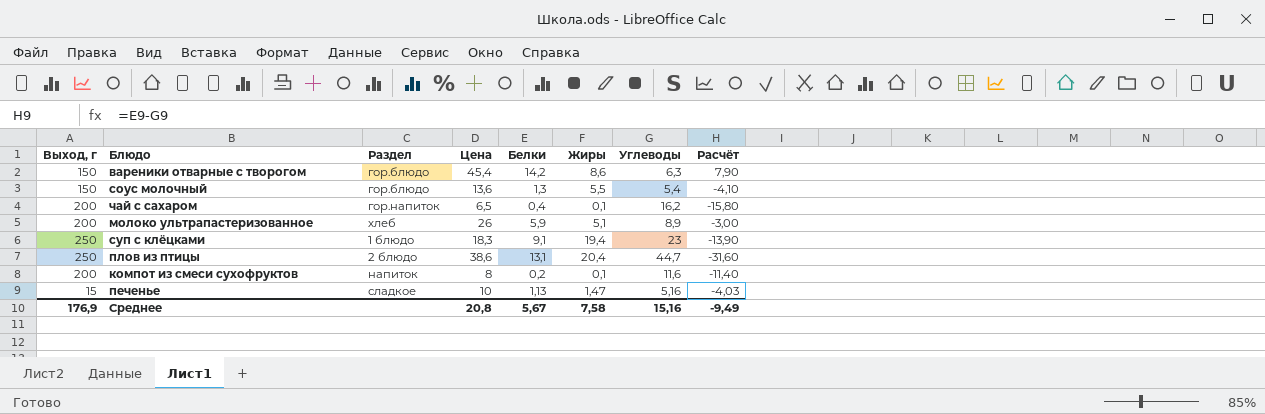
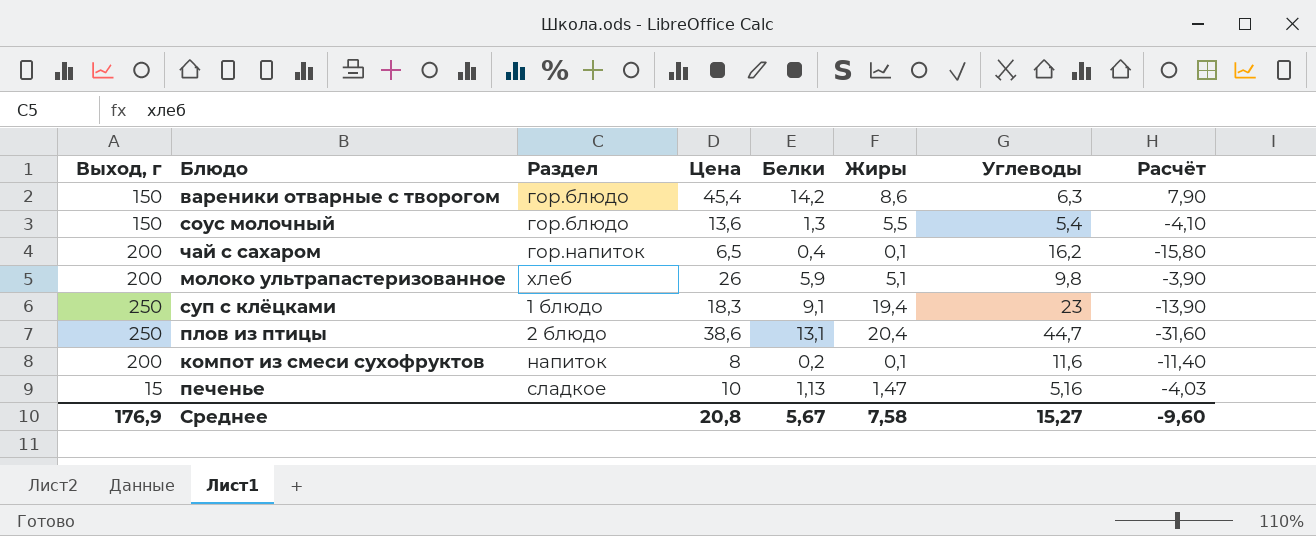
молоко ультрапастеризованное | Углеводы: 8,9 -> 9,8
молоко ультрапастеризованное | Расчёт: -3,00 -> -3,90
Среднее | Углеводы: 15,16 -> 15,27
Среднее | Расчёт: -9,49 -> -9,60

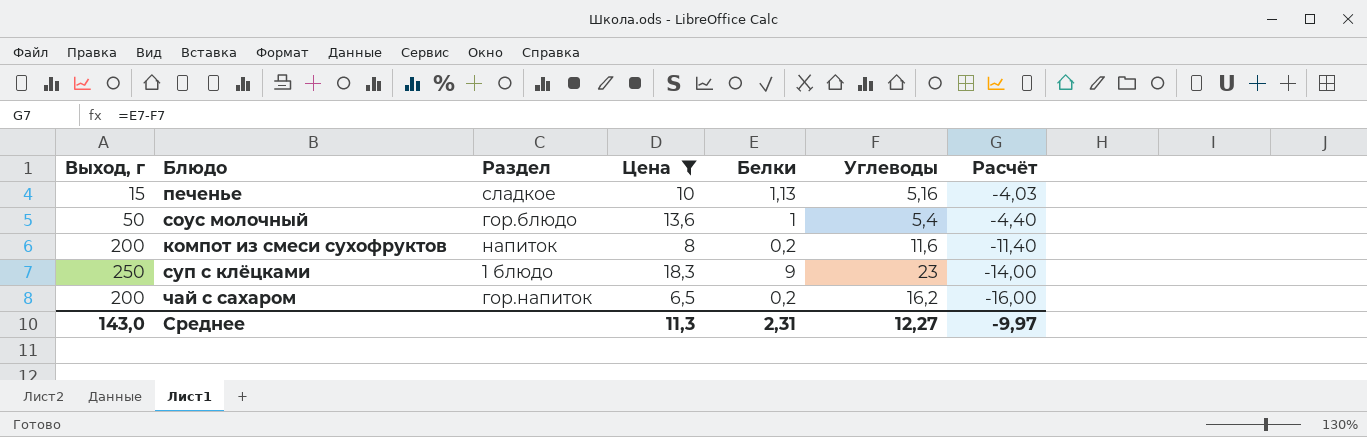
filter: none -> Цена <= 18,3
row order: none -> Расчёт descending
column Жиры | position: 6 -> none
соус молочный | Выход, г: 150 -> 50
соус молочный | Белки: 1,3 -> 1
соус молочный | Расчёт: -4,10 -> -4,40
суп с клёцками | Белки: 9,1 -> 9
суп с клёцками | Расчёт: -13,90 -> -14,00
чай с сахаром | Белки: 0,4 -> 0,2
чай с сахаром | Расчёт: -15,80 -> -16,00
Среднее | Выход, г: 176,9 -> 143,0
Среднее | Цена: 20,8 -> 11,3
Среднее | Белки: 5,67 -> 2,31
Среднее | Углеводы: 15,27 -> 12,27
Среднее | Расчёт: -9,60 -> -9,97

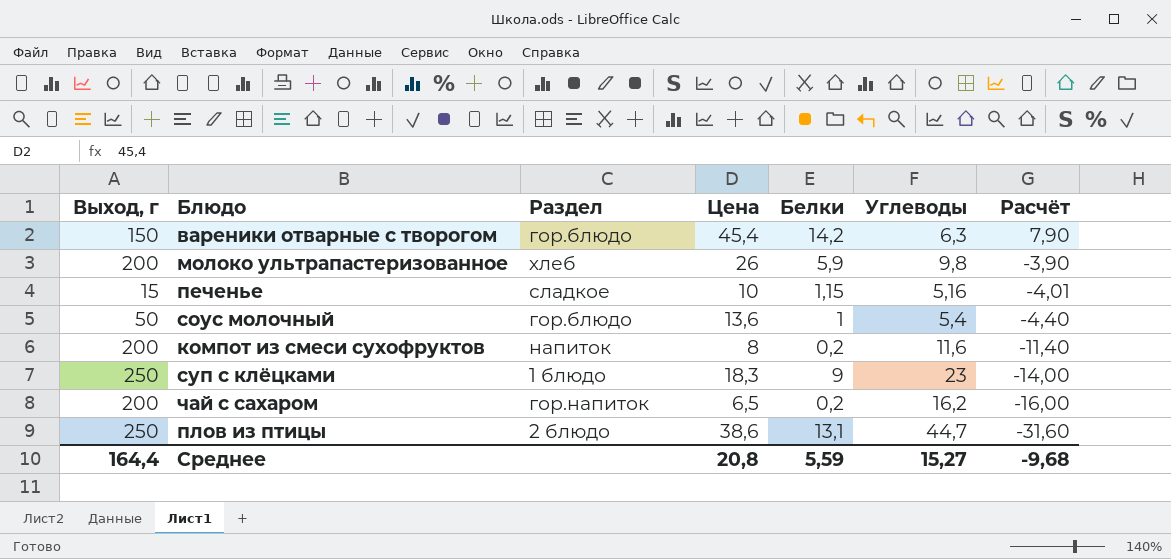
filter: Цена <= 18,3 -> none
печенье | Белки: 1,13 -> 1,15
печенье | Расчёт: -4,03 -> -4,01
Среднее | Выход, г: 143,0 -> 164,4
Среднее | Цена: 11,3 -> 20,8
Среднее | Белки: 2,31 -> 5,59
Среднее | Углеводы: 12,27 -> 15,27
Среднее | Расчёт: -9,97 -> -9,68

